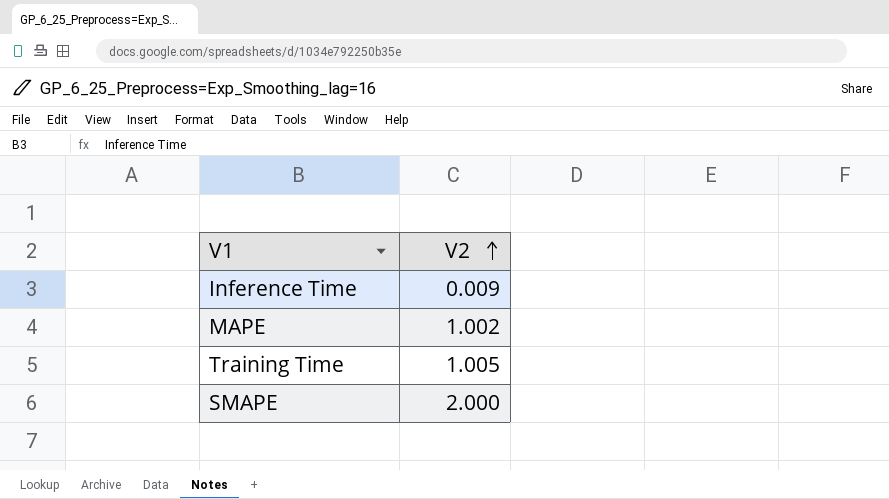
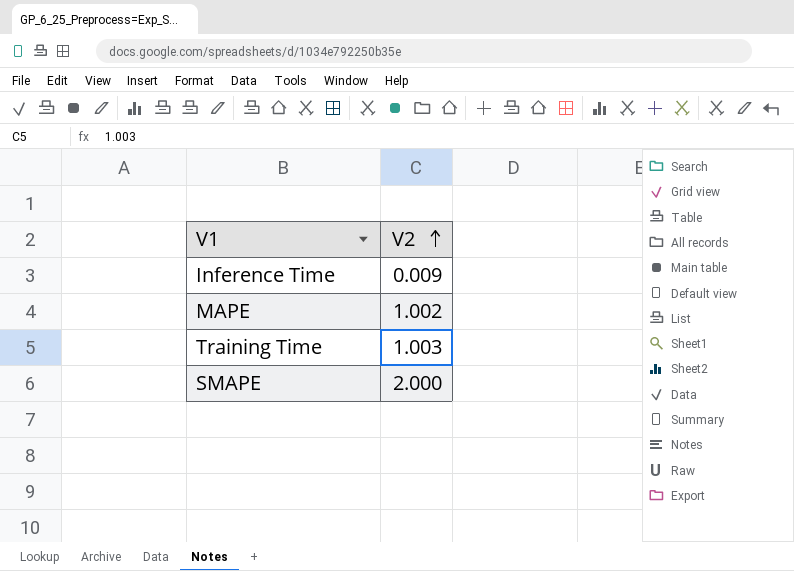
Training Time | V2: 1.005 -> 1.003

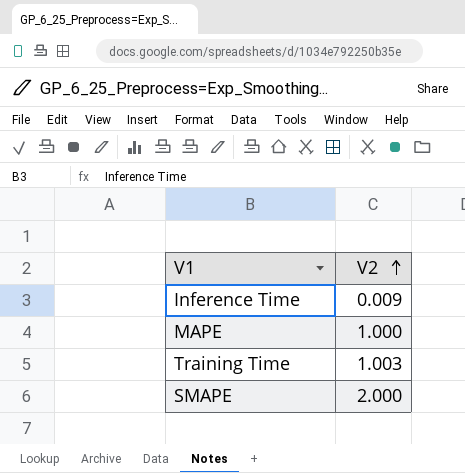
MAPE | V2: 1.002 -> 1.000

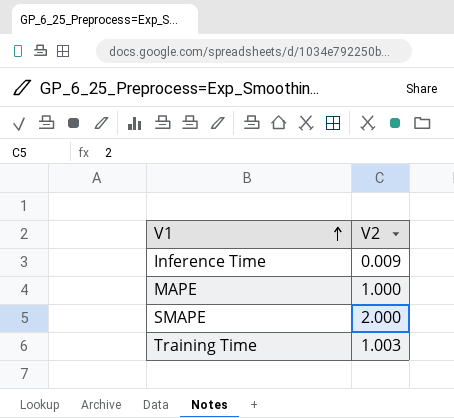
row order: V2 ascending -> V1 ascending

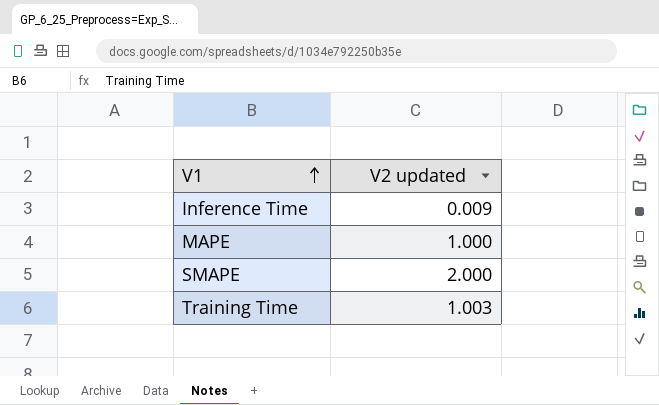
column name: V2 -> V2 updated

